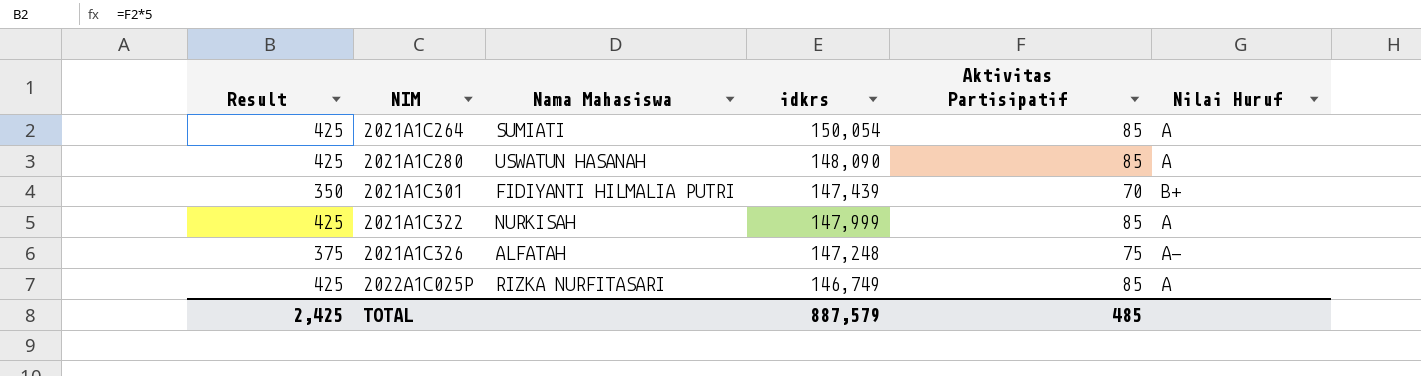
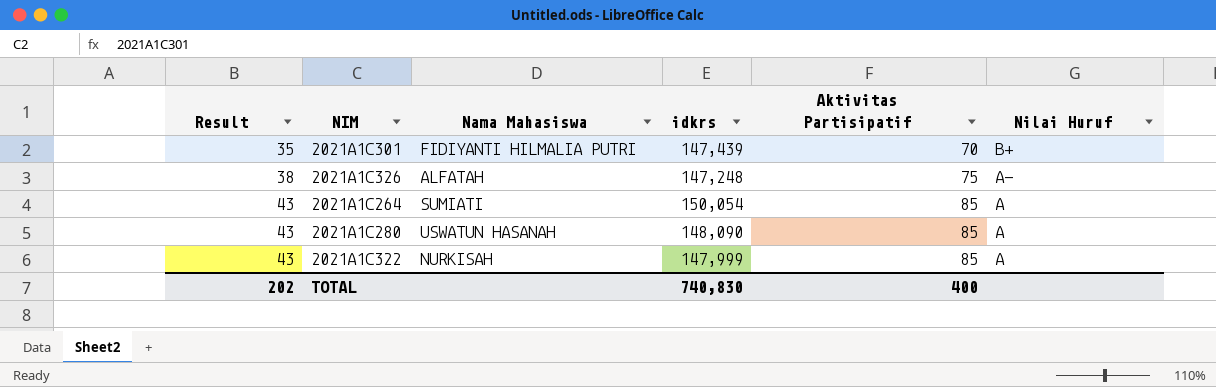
row order: NIM ascending -> Result ascending
column Result | formula: [Aktivitas Partisipatif] * 5 -> [Aktivitas Partisipatif] * 0.5
row 2022A1C025P: 425 | RIZKA NURFITASARI | 146,749 | 85 | A -> none
TOTAL | Result: 2,425 -> 202
TOTAL | idkrs: 887,579 -> 740,830
TOTAL | Aktivitas Partisipatif: 485 -> 400

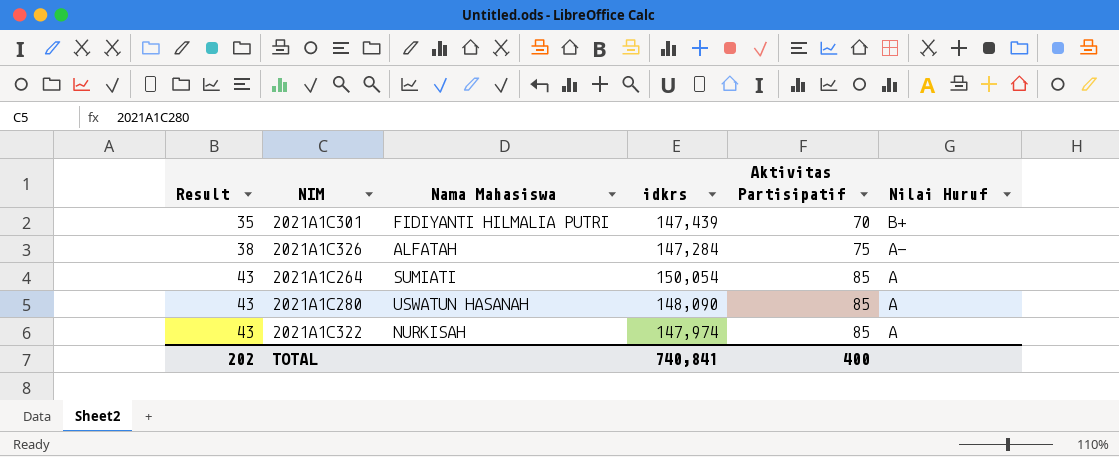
2021A1C326 | idkrs: 147,248 -> 147,284
2021A1C322 | idkrs: 147,999 -> 147,974
TOTAL | idkrs: 740,830 -> 740,841

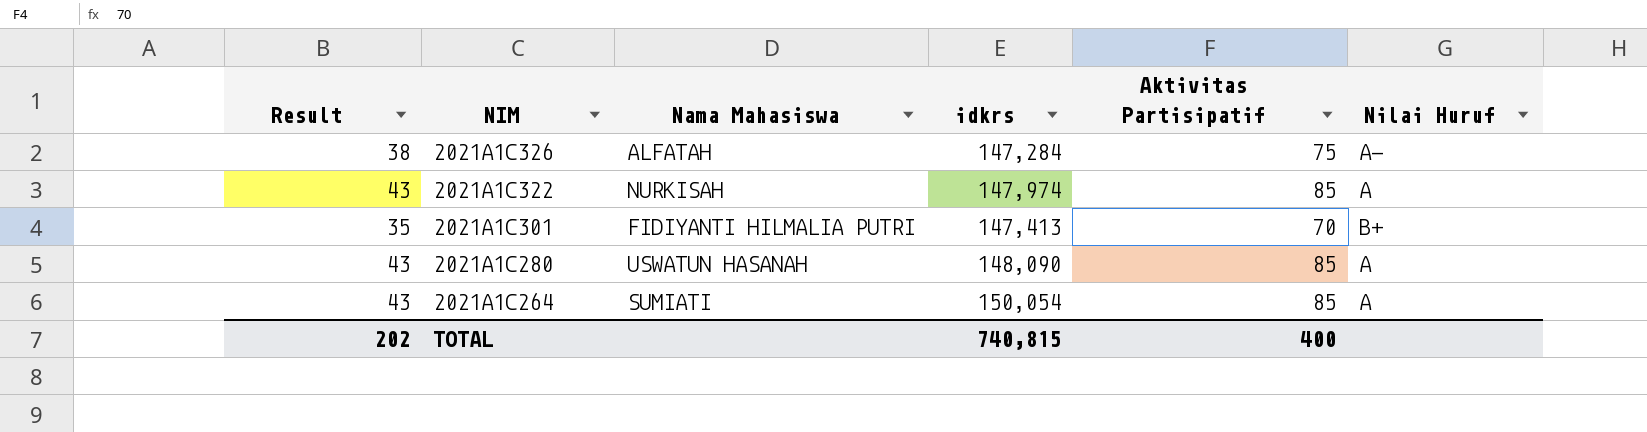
row order: Result ascending -> NIM descending
2021A1C301 | idkrs: 147,439 -> 147,413
TOTAL | idkrs: 740,841 -> 740,815

